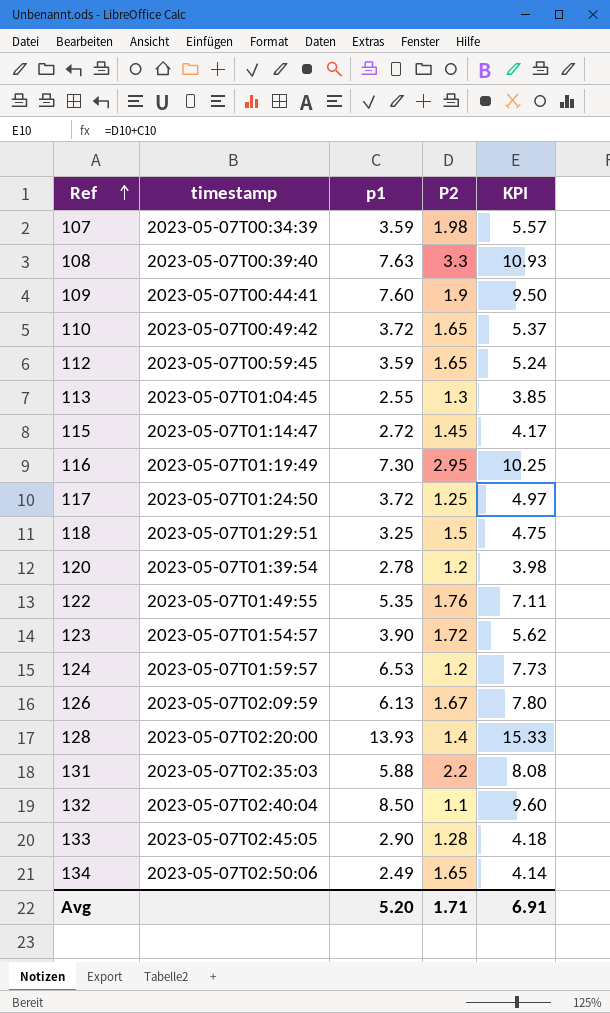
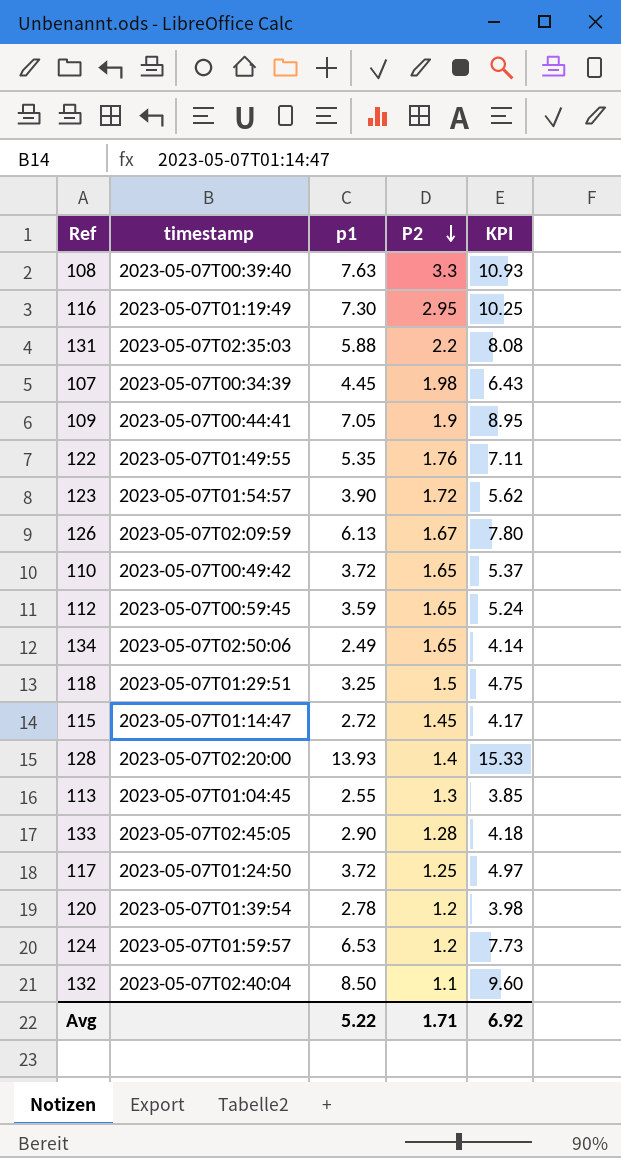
row order: Ref ascending -> P2 descending
107 | p1: 3.59 -> 4.45
107 | KPI: 5.57 -> 6.43
109 | p1: 7.60 -> 7.05
109 | KPI: 9.50 -> 8.95
Avg | p1: 5.20 -> 5.22
Avg | KPI: 6.91 -> 6.92

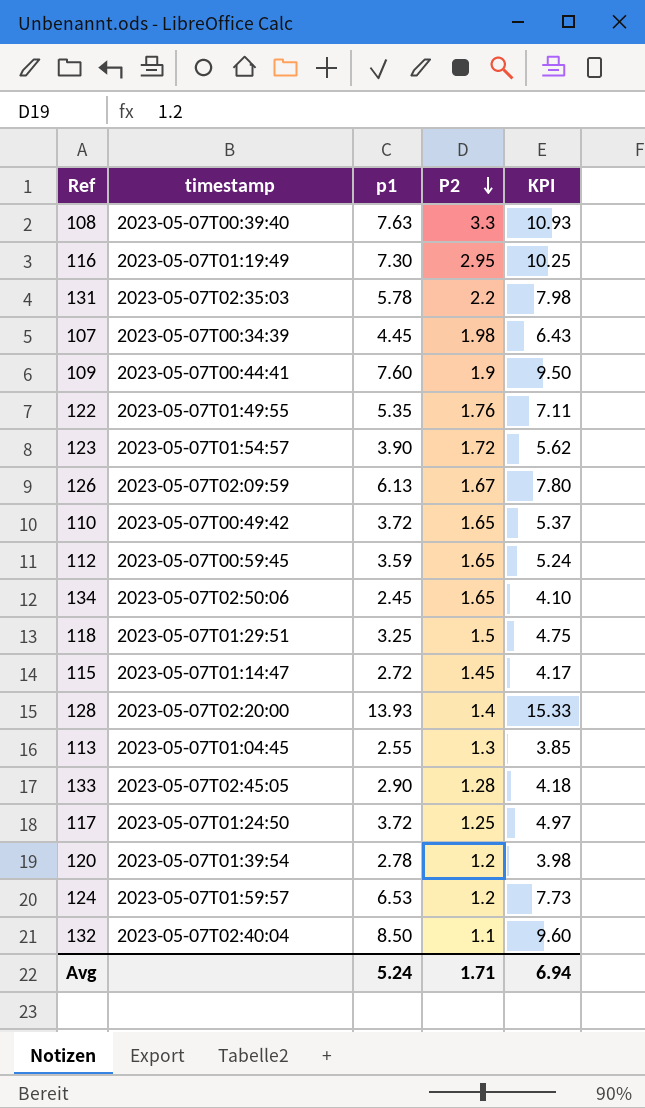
131 | p1: 5.88 -> 5.78
131 | KPI: 8.08 -> 7.98
109 | p1: 7.05 -> 7.60
109 | KPI: 8.95 -> 9.50
134 | p1: 2.49 -> 2.45
134 | KPI: 4.14 -> 4.10
Avg | p1: 5.22 -> 5.24
Avg | KPI: 6.92 -> 6.94

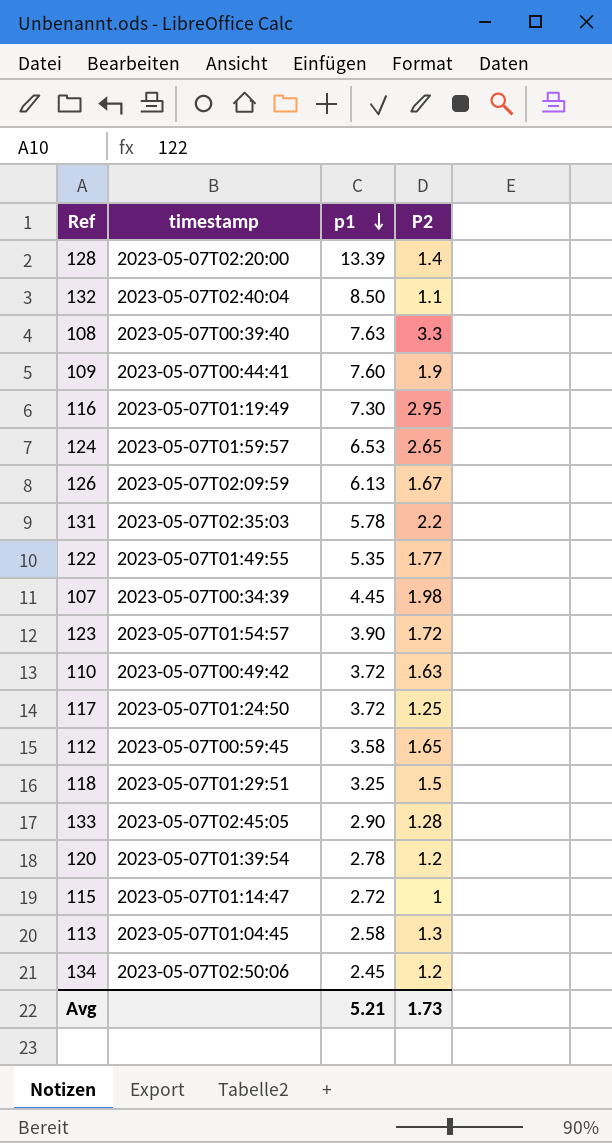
row order: P2 descending -> p1 descending
column KPI | formula: [p1] + [P2] -> none
128 | p1: 13.93 -> 13.39
124 | P2: 1.2 -> 2.65
122 | P2: 1.76 -> 1.77
110 | P2: 1.65 -> 1.63
112 | p1: 3.59 -> 3.58
115 | P2: 1.45 -> 1
113 | p1: 2.55 -> 2.58
134 | P2: 1.65 -> 1.2
Avg | p1: 5.24 -> 5.21
Avg | P2: 1.71 -> 1.73

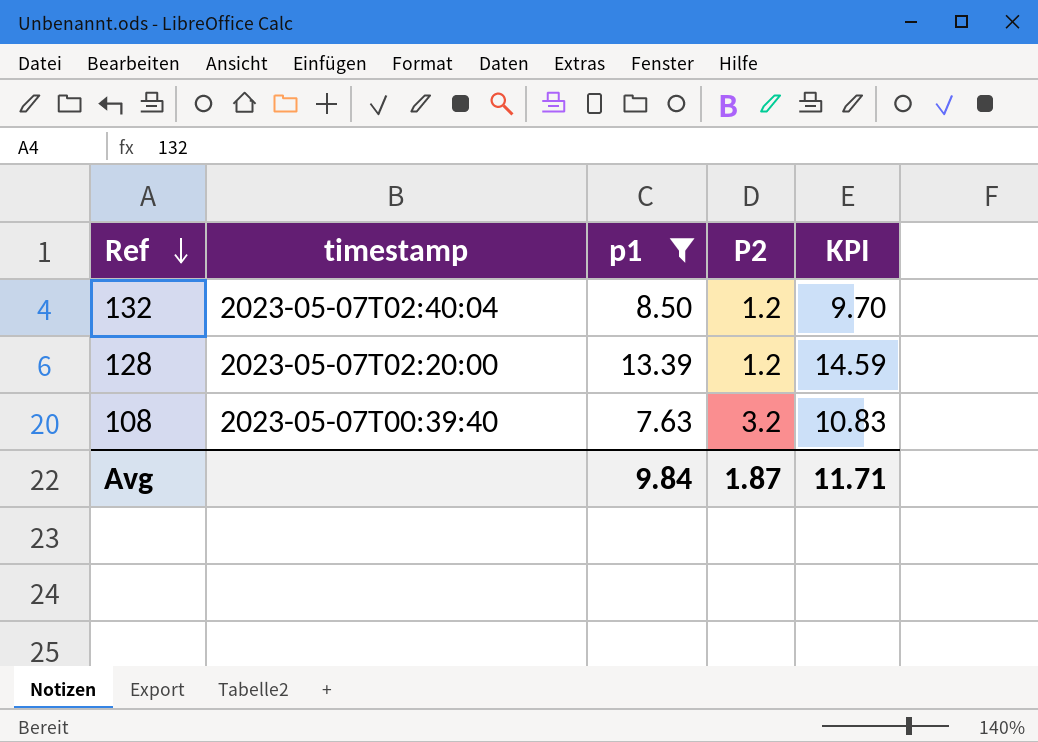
filter: none -> p1 >= 7.63
row order: p1 descending -> Ref descending
column KPI | formula: none -> [p1] + [P2]
132 | P2: 1.1 -> 1.2
128 | P2: 1.4 -> 1.2
108 | P2: 3.3 -> 3.2
Avg | p1: 5.21 -> 9.84
Avg | P2: 1.73 -> 1.87

